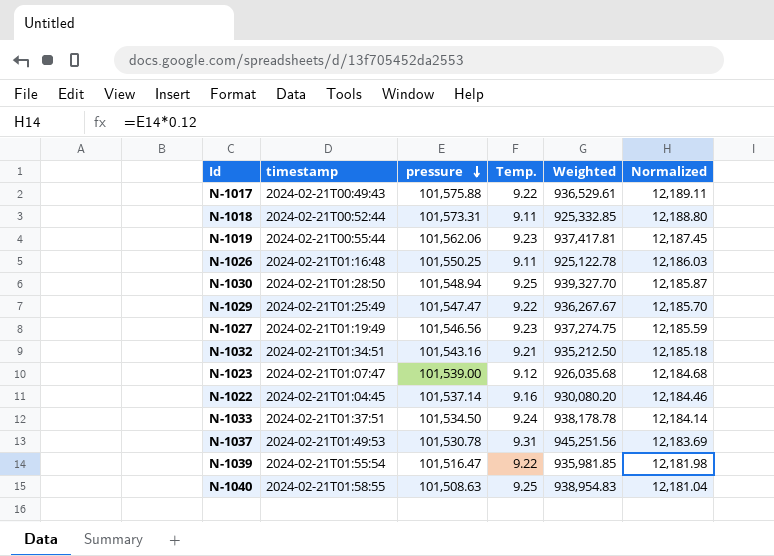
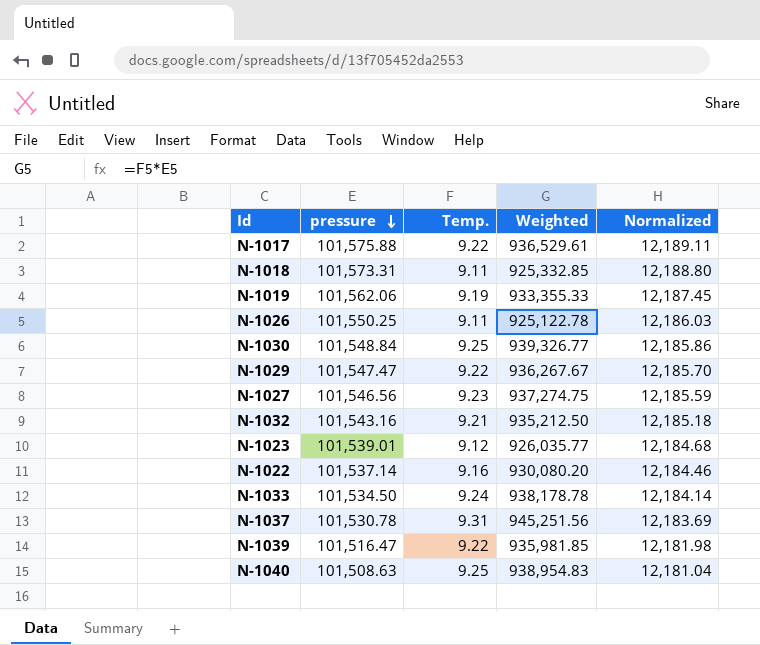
column timestamp | position: 2 -> none
N-1019 | Temp.: 9.23 -> 9.19
N-1019 | Weighted: 937,417.81 -> 933,355.33
N-1030 | pressure: 101,548.94 -> 101,548.84
N-1030 | Weighted: 939,327.70 -> 939,326.77
N-1030 | Normalized: 12,185.87 -> 12,185.86
N-1023 | pressure: 101,539.00 -> 101,539.01
N-1023 | Weighted: 926,035.68 -> 926,035.77

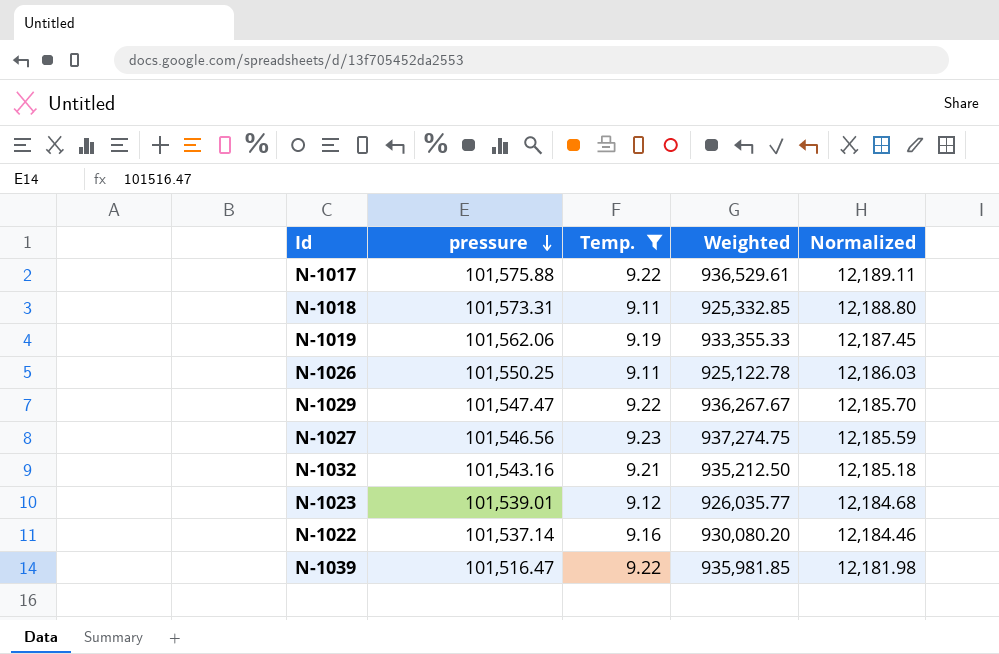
filter: none -> Temp. <= 9.23

